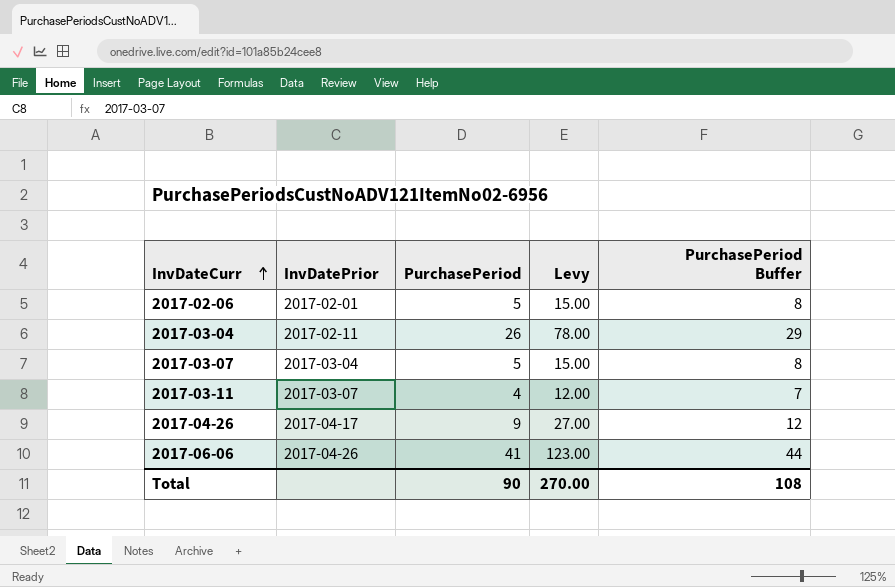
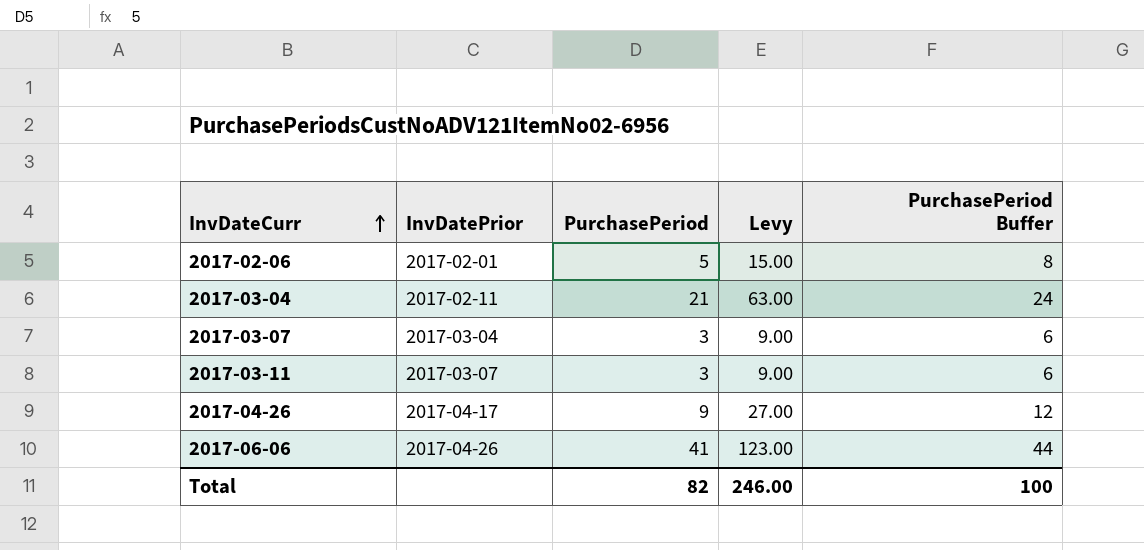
2017-03-04 | PurchasePeriod: 26 -> 21
2017-03-04 | Levy: 78.00 -> 63.00
2017-03-04 | PurchasePeriod Buffer: 29 -> 24
2017-03-07 | PurchasePeriod: 5 -> 3
2017-03-07 | Levy: 15.00 -> 9.00
2017-03-07 | PurchasePeriod Buffer: 8 -> 6
2017-03-11 | PurchasePeriod: 4 -> 3
2017-03-11 | Levy: 12.00 -> 9.00
2017-03-11 | PurchasePeriod Buffer: 7 -> 6
Total | PurchasePeriod: 90 -> 82
Total | Levy: 270.00 -> 246.00
Total | PurchasePeriod Buffer: 108 -> 100

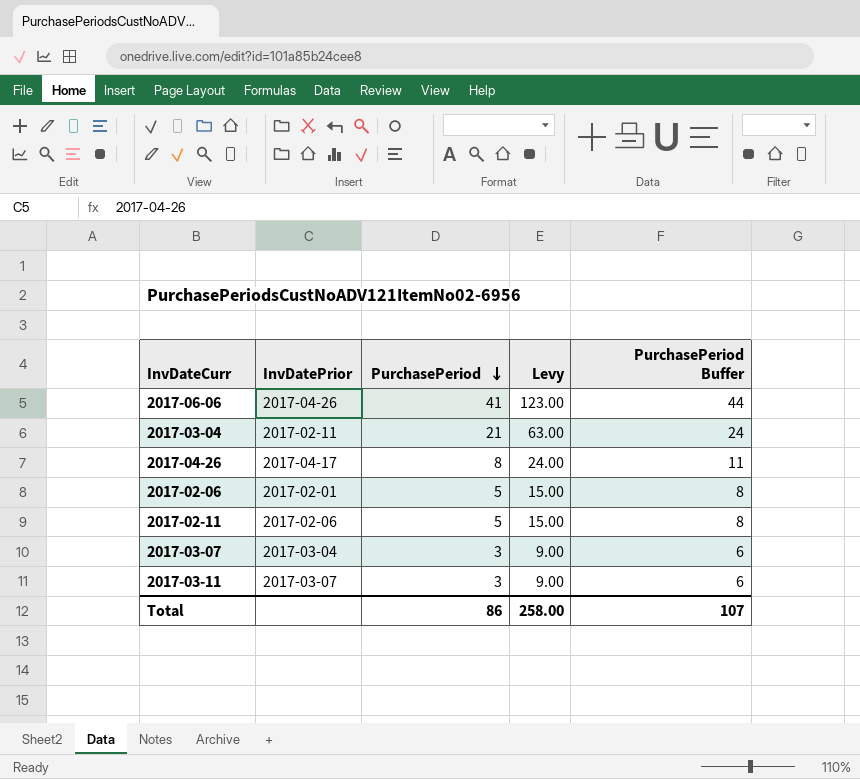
row order: InvDateCurr ascending -> PurchasePeriod descending
2017-04-26 | PurchasePeriod: 9 -> 8
2017-04-26 | Levy: 27.00 -> 24.00
2017-04-26 | PurchasePeriod Buffer: 12 -> 11
row 2017-02-11: none -> 2017-02-06 | 5 | 15.00 | 8
Total | PurchasePeriod: 82 -> 86
Total | Levy: 246.00 -> 258.00
Total | PurchasePeriod Buffer: 100 -> 107

